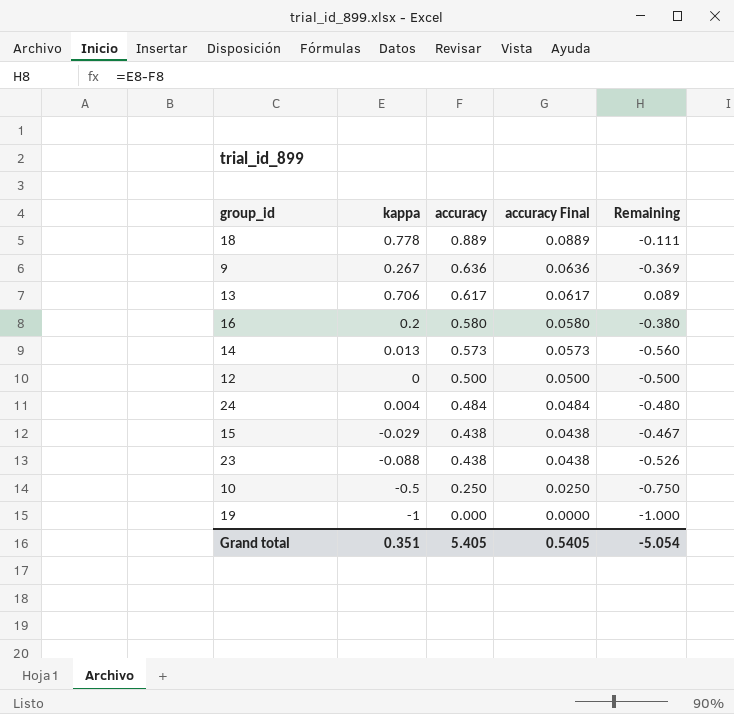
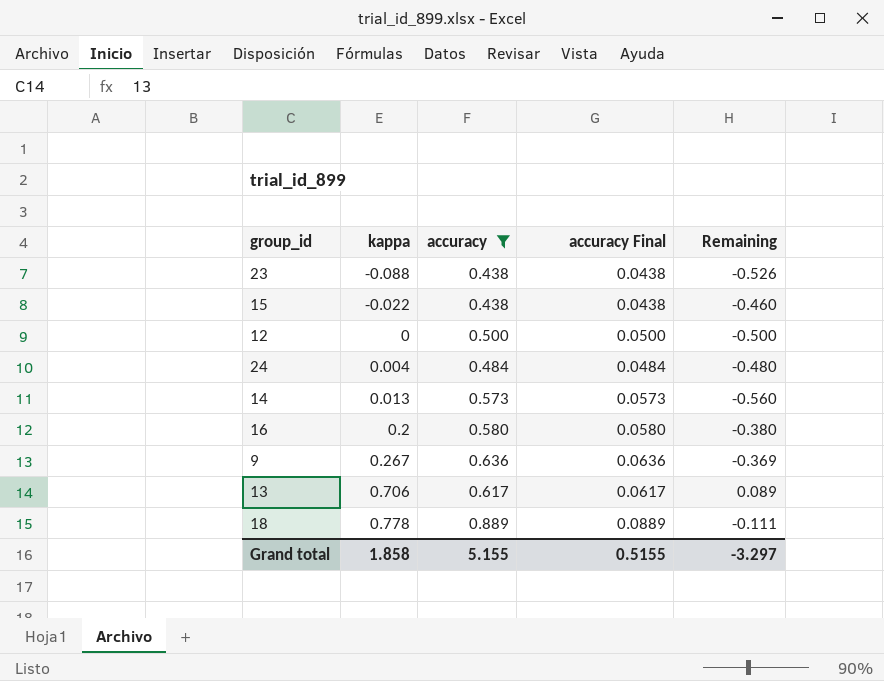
filter: none -> accuracy >= 0.438
row order: accuracy descending -> kappa ascending
15 | kappa: -0.029 -> -0.022
15 | Remaining: -0.467 -> -0.460
Grand total | kappa: 0.351 -> 1.858
Grand total | accuracy: 5.405 -> 5.155
Grand total | accuracy Final: 0.5405 -> 0.5155
Grand total | Remaining: -5.054 -> -3.297

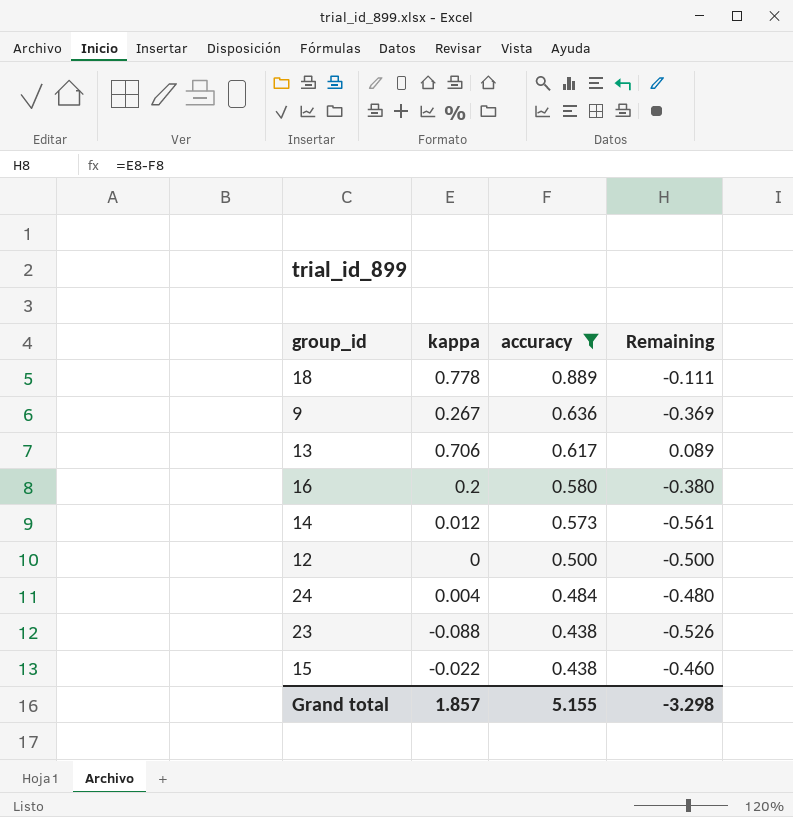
row order: kappa ascending -> accuracy descending
column accuracy Final | formula: [accuracy] * 0.1 -> none
14 | kappa: 0.013 -> 0.012
14 | Remaining: -0.560 -> -0.561
Grand total | kappa: 1.858 -> 1.857
Grand total | Remaining: -3.297 -> -3.298

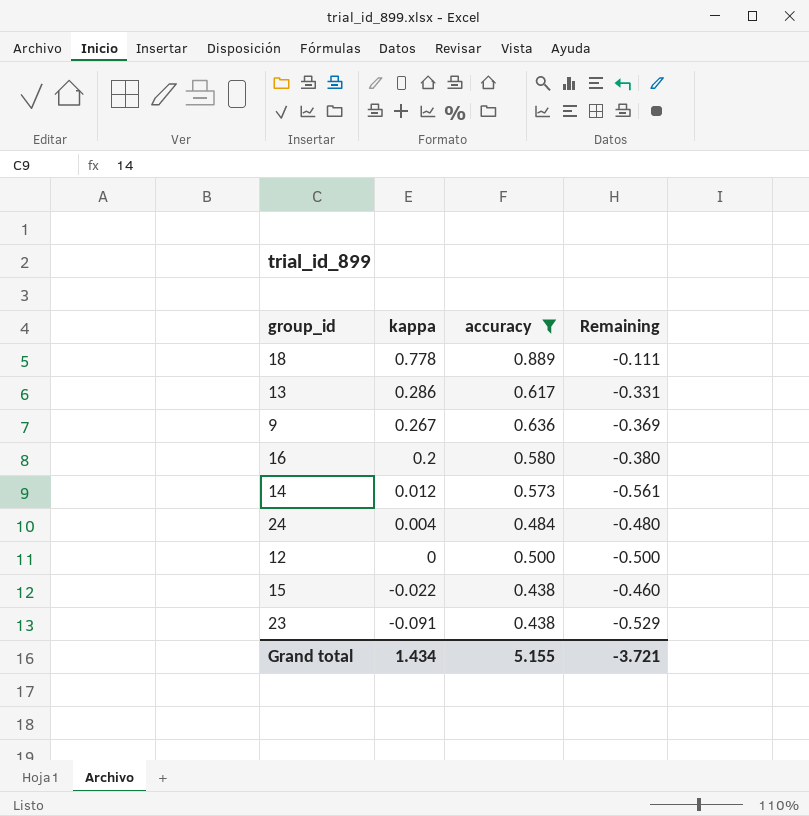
row order: accuracy descending -> kappa descending
13 | kappa: 0.706 -> 0.286
13 | Remaining: 0.089 -> -0.331
23 | kappa: -0.088 -> -0.091
23 | Remaining: -0.526 -> -0.529
Grand total | kappa: 1.857 -> 1.434
Grand total | Remaining: -3.298 -> -3.721

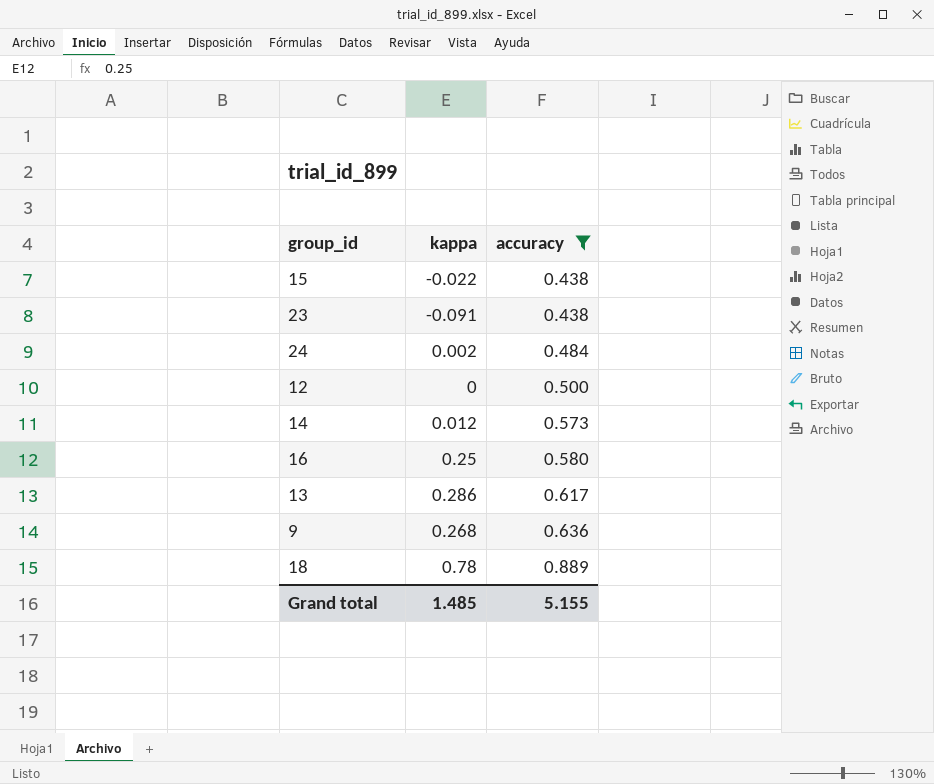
row order: kappa descending -> accuracy ascending
column Remaining | formula: [kappa] - [accuracy] -> none
24 | kappa: 0.004 -> 0.002
16 | kappa: 0.2 -> 0.25
9 | kappa: 0.267 -> 0.268
18 | kappa: 0.778 -> 0.78
Grand total | kappa: 1.434 -> 1.485

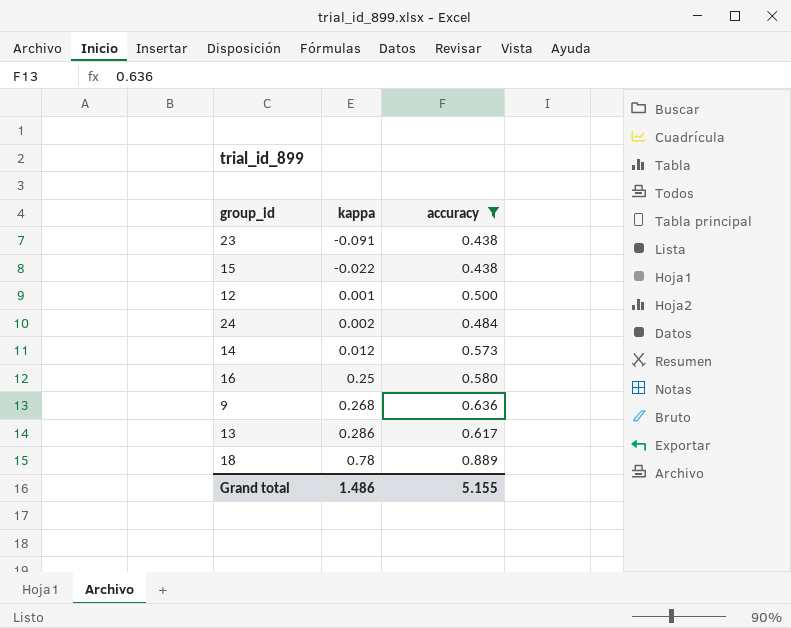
row order: accuracy ascending -> kappa ascending
12 | kappa: 0 -> 0.001
Grand total | kappa: 1.485 -> 1.486

